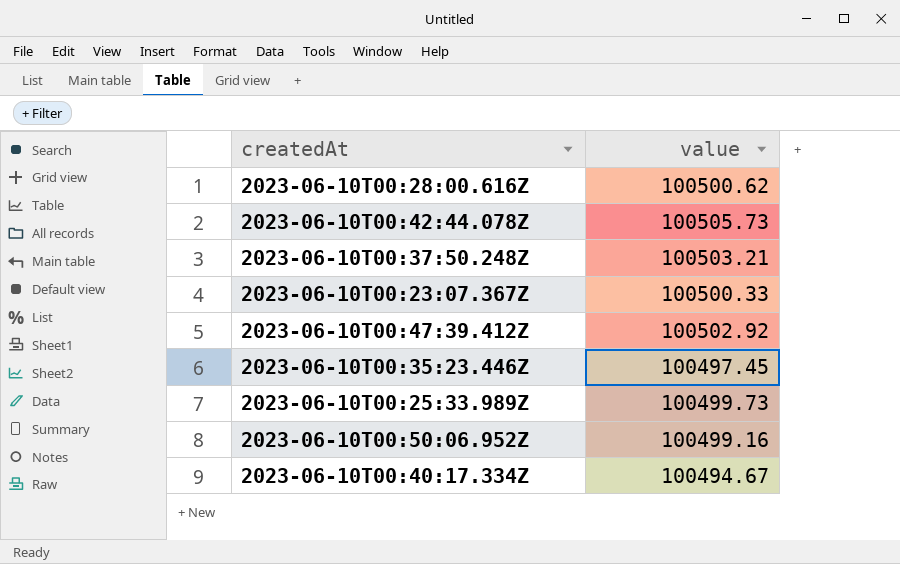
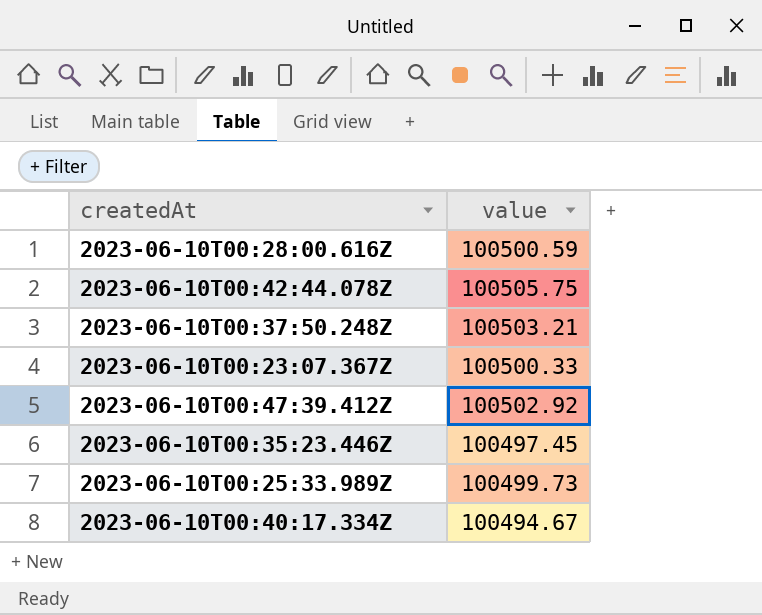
row 2023-06-10T00:50:06.952Z: 100499.16 -> none
2023-06-10T00:28:00.616Z | value: 100500.62 -> 100500.59
2023-06-10T00:42:44.078Z | value: 100505.73 -> 100505.75

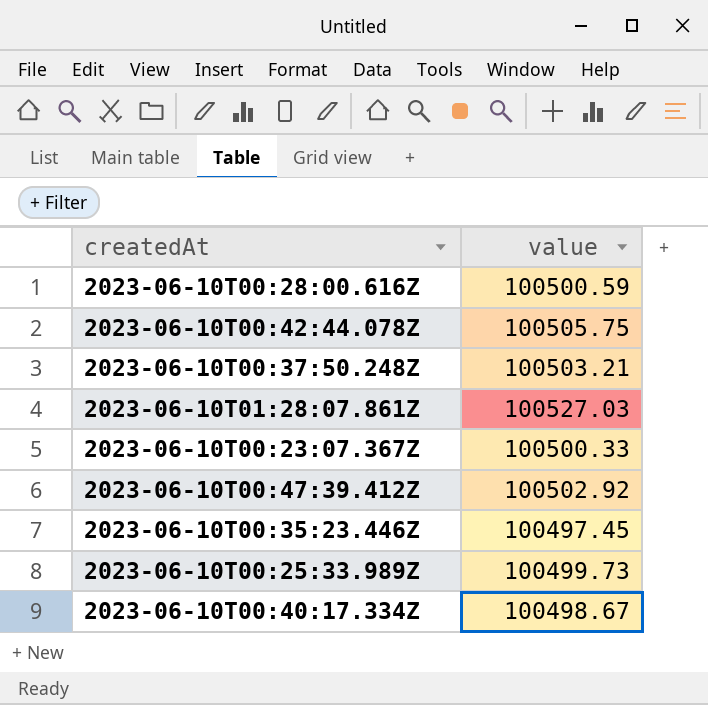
row 2023-06-10T01:28:07.861Z: none -> 100527.03
2023-06-10T00:40:17.334Z | value: 100494.67 -> 100498.67

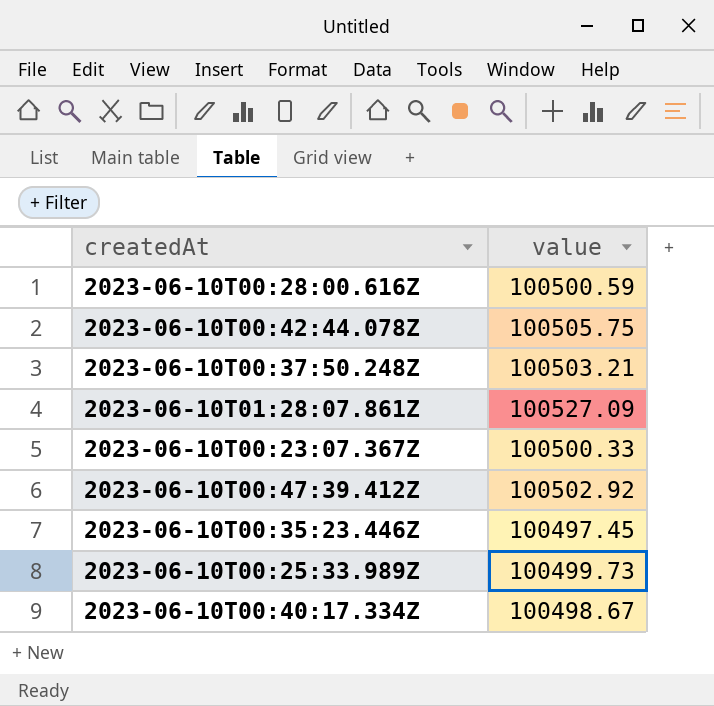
2023-06-10T01:28:07.861Z | value: 100527.03 -> 100527.09

